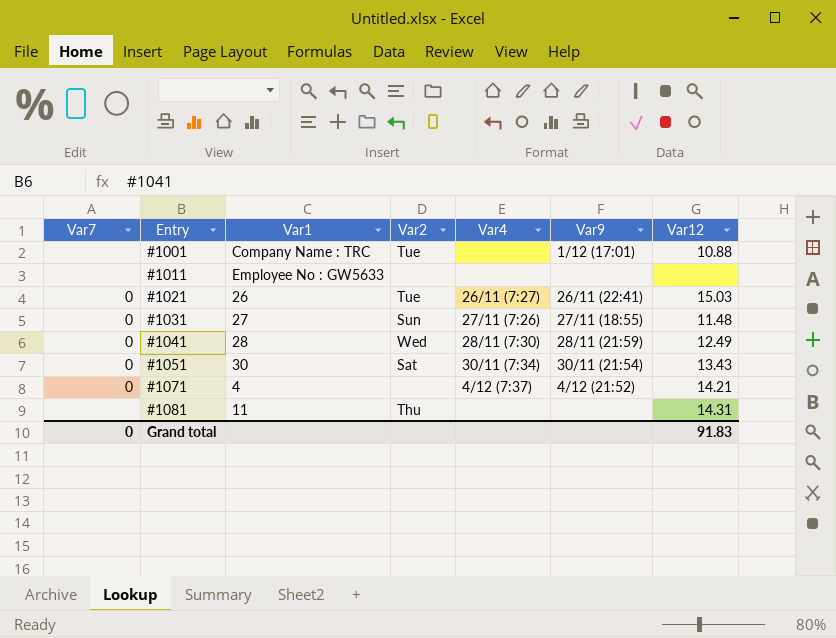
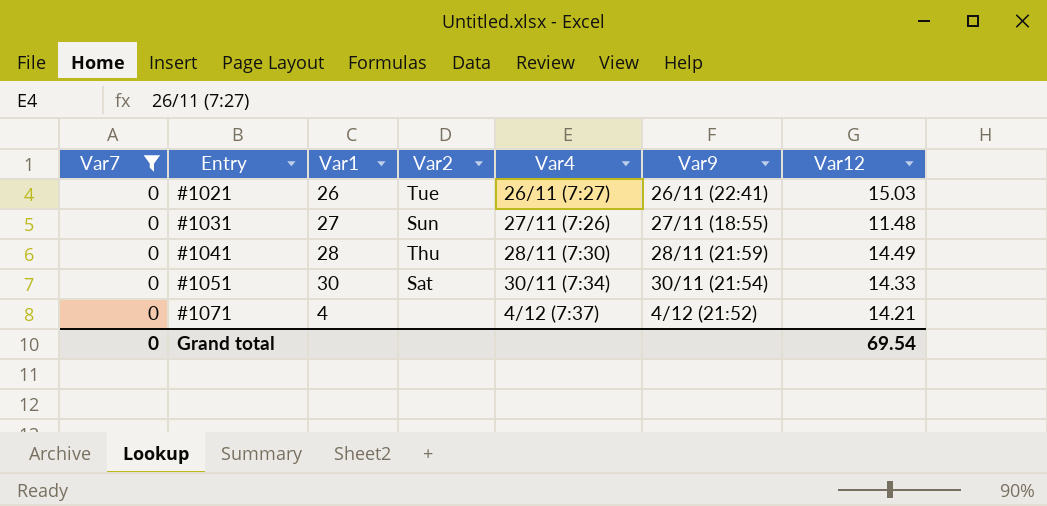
filter: none -> Var7 = 0
#1041 | Var2: Wed -> Thu
#1041 | Var12: 12.49 -> 14.49
#1051 | Var12: 13.43 -> 14.33
Grand total | Var12: 91.83 -> 69.54

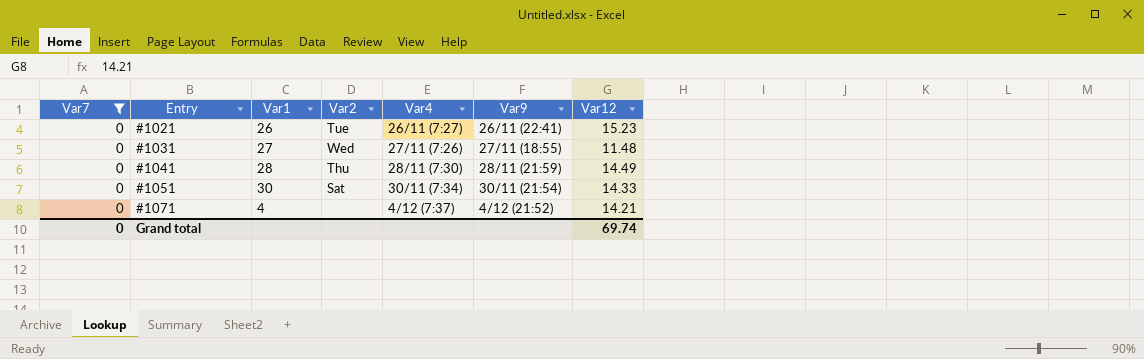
#1021 | Var12: 15.03 -> 15.23
#1031 | Var2: Sun -> Wed
Grand total | Var12: 69.54 -> 69.74

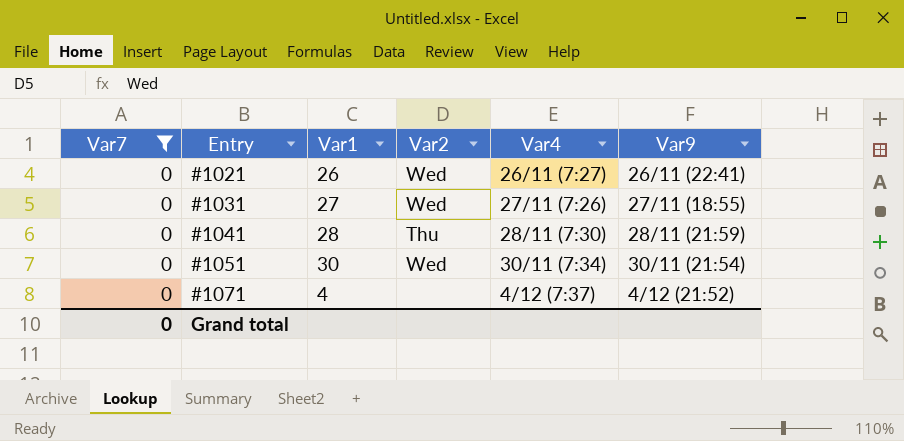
column Var12 | position: 7 -> none
#1021 | Var2: Tue -> Wed
#1051 | Var2: Sat -> Wed

